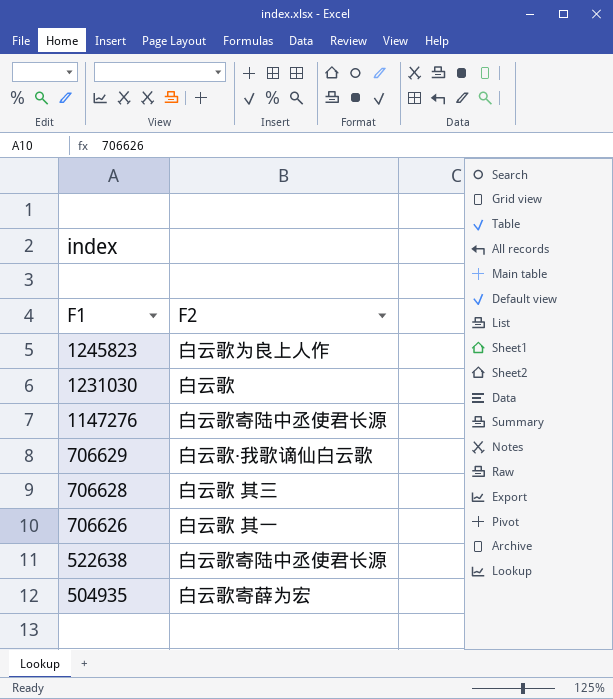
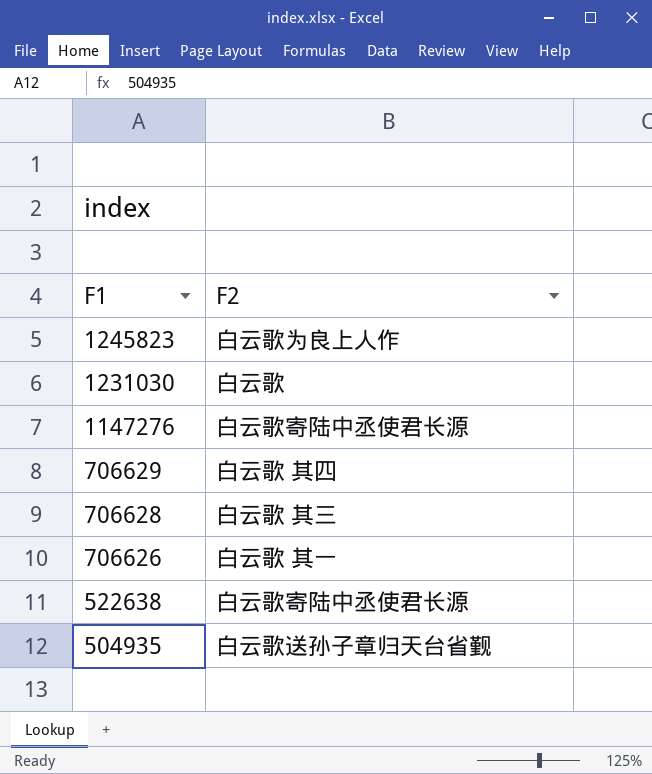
706629 | F2: 白云歌·我歌谪仙白云歌 -> 白云歌 其四
504935 | F2: 白云歌寄薛为宏 -> 白云歌送孙子章归天台省觐

